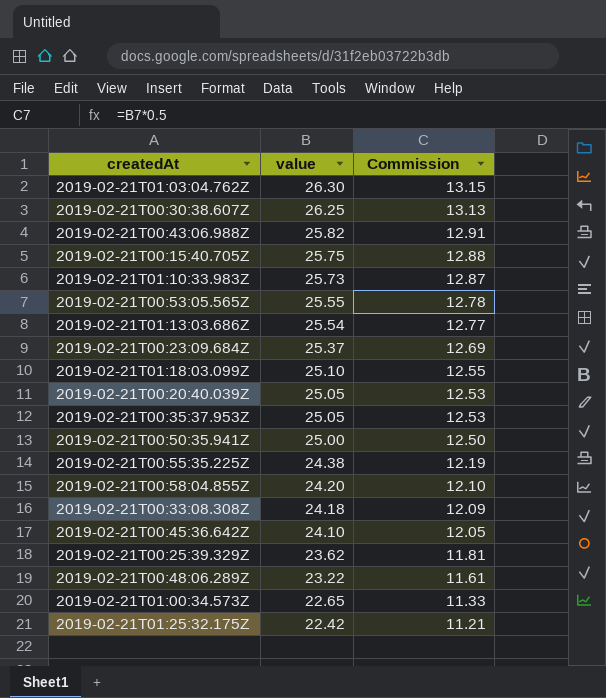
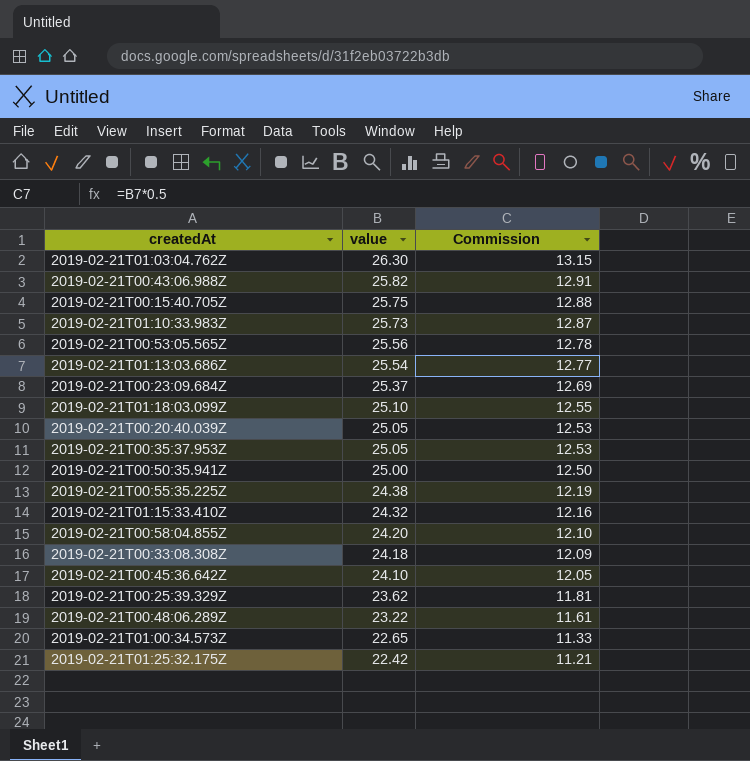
row 2019-02-21T00:30:38.607Z: 26.25 | 13.13 -> none
2019-02-21T00:53:05.565Z | value: 25.55 -> 25.56
row 2019-02-21T01:15:33.410Z: none -> 24.32 | 12.16

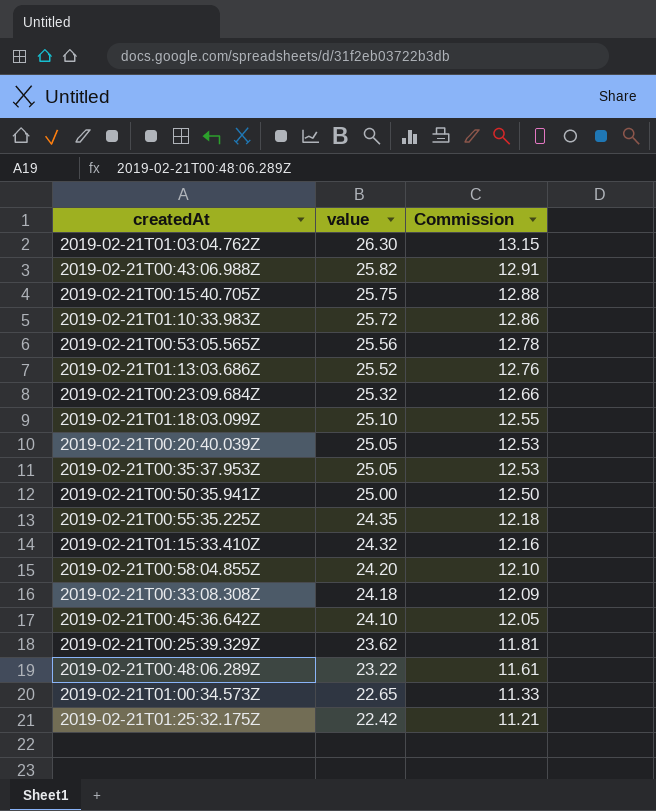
2019-02-21T01:10:33.983Z | value: 25.73 -> 25.72
2019-02-21T01:10:33.983Z | Commission: 12.87 -> 12.86
2019-02-21T01:13:03.686Z | value: 25.54 -> 25.52
2019-02-21T01:13:03.686Z | Commission: 12.77 -> 12.76
2019-02-21T00:23:09.684Z | value: 25.37 -> 25.32
2019-02-21T00:23:09.684Z | Commission: 12.69 -> 12.66
2019-02-21T00:55:35.225Z | value: 24.38 -> 24.35
2019-02-21T00:55:35.225Z | Commission: 12.19 -> 12.18

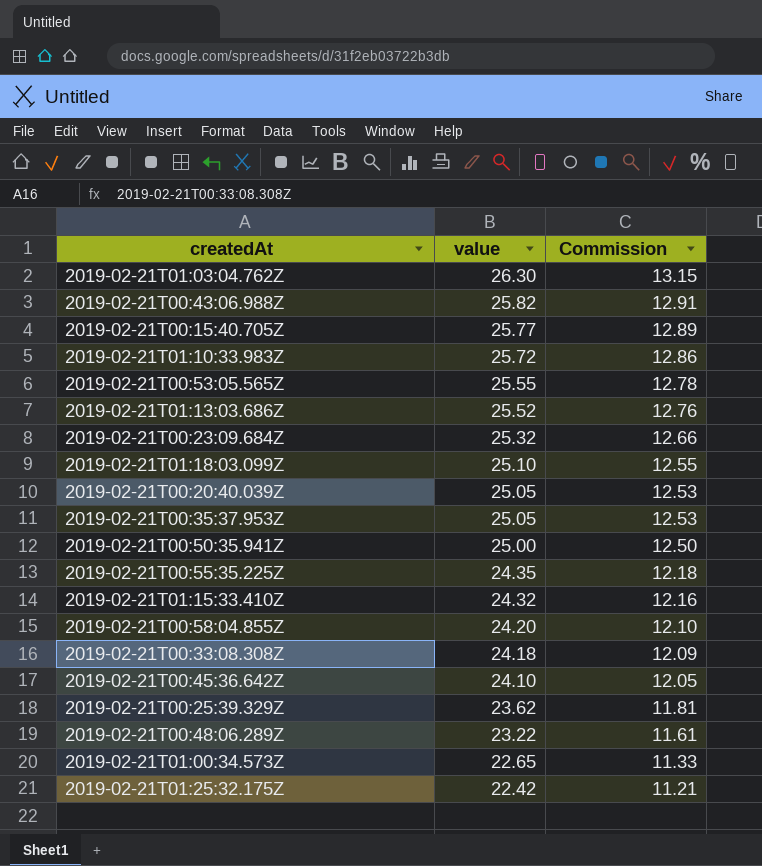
2019-02-21T00:15:40.705Z | value: 25.75 -> 25.77
2019-02-21T00:15:40.705Z | Commission: 12.88 -> 12.89
2019-02-21T00:53:05.565Z | value: 25.56 -> 25.55

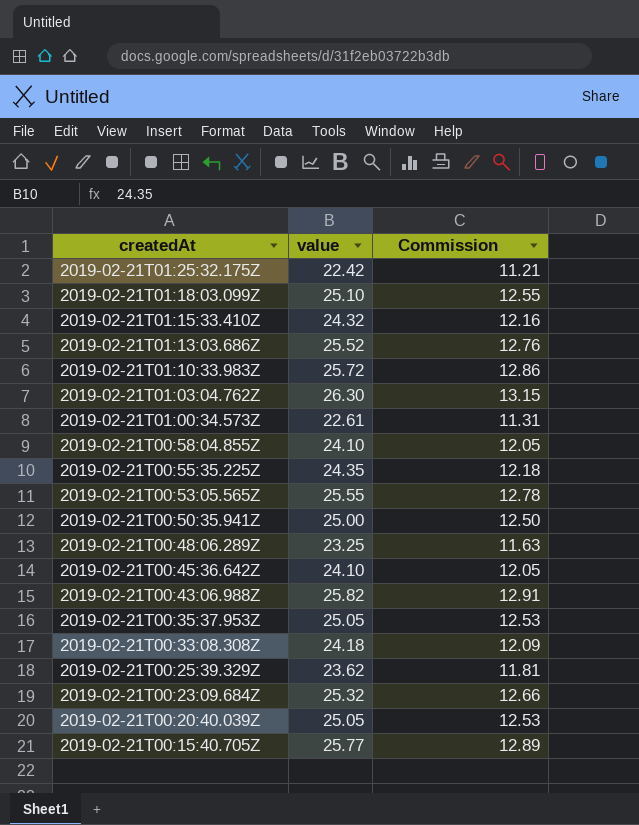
row order: value descending -> createdAt descending
2019-02-21T01:00:34.573Z | value: 22.65 -> 22.61
2019-02-21T01:00:34.573Z | Commission: 11.33 -> 11.31
2019-02-21T00:58:04.855Z | value: 24.20 -> 24.10
2019-02-21T00:58:04.855Z | Commission: 12.10 -> 12.05
2019-02-21T00:48:06.289Z | value: 23.22 -> 23.25
2019-02-21T00:48:06.289Z | Commission: 11.61 -> 11.63

